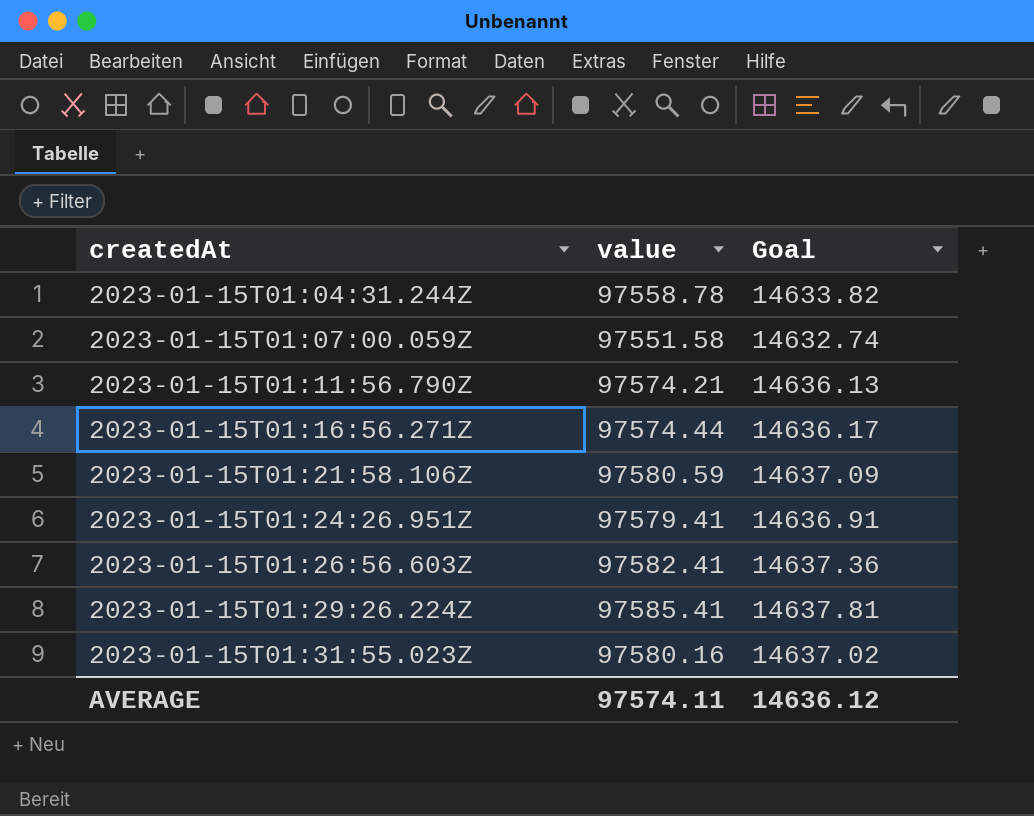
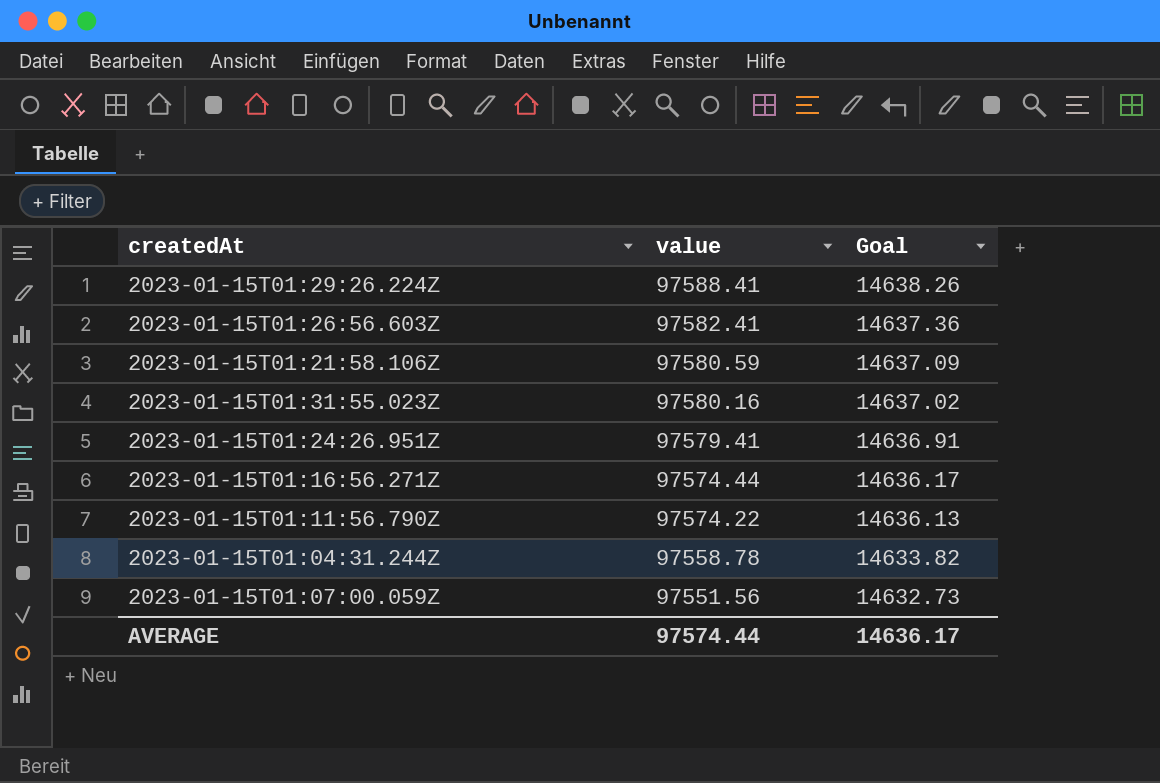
row order: createdAt ascending -> value descending
2023-01-15T01:29:26.224Z | value: 97585.41 -> 97588.41
2023-01-15T01:29:26.224Z | Goal: 14637.81 -> 14638.26
2023-01-15T01:11:56.790Z | value: 97574.21 -> 97574.22
2023-01-15T01:07:00.059Z | value: 97551.58 -> 97551.56
2023-01-15T01:07:00.059Z | Goal: 14632.74 -> 14632.73
AVERAGE | value: 97574.11 -> 97574.44
AVERAGE | Goal: 14636.12 -> 14636.17

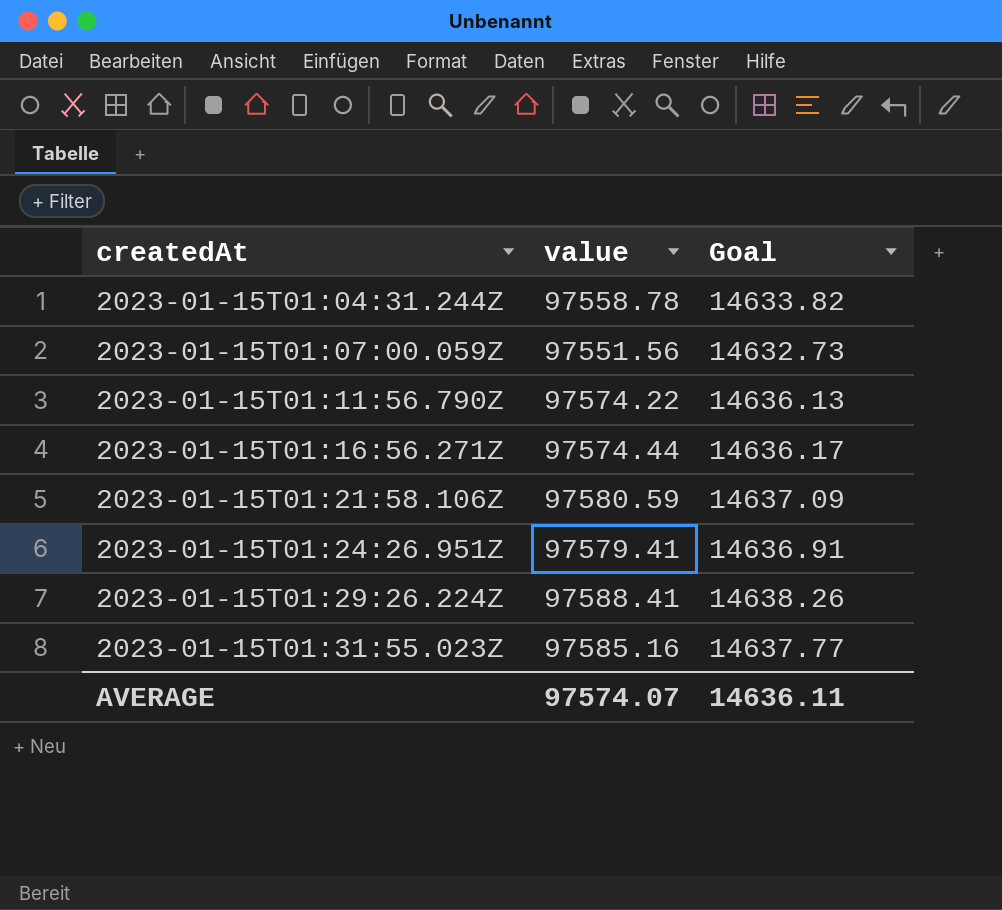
row order: value descending -> createdAt ascending
row 2023-01-15T01:26:56.603Z: 97582.41 | 14637.36 -> none
2023-01-15T01:31:55.023Z | value: 97580.16 -> 97585.16
2023-01-15T01:31:55.023Z | Goal: 14637.02 -> 14637.77
AVERAGE | value: 97574.44 -> 97574.07
AVERAGE | Goal: 14636.17 -> 14636.11

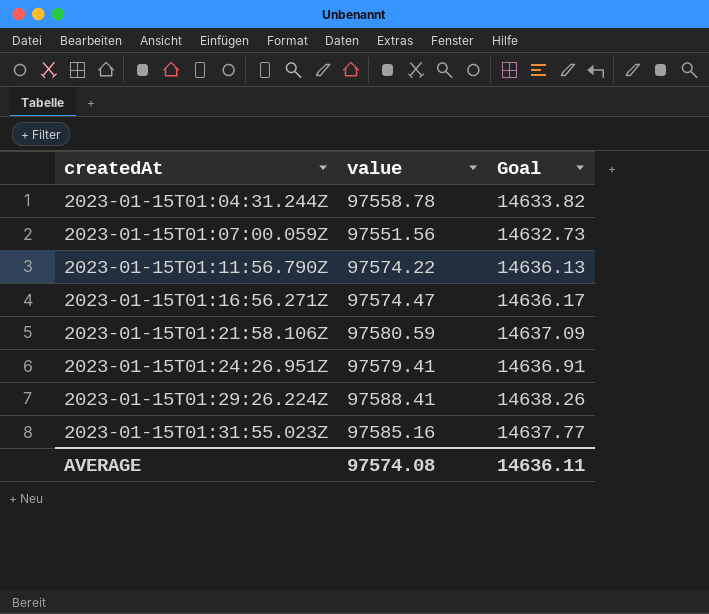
2023-01-15T01:16:56.271Z | value: 97574.44 -> 97574.47
AVERAGE | value: 97574.07 -> 97574.08

